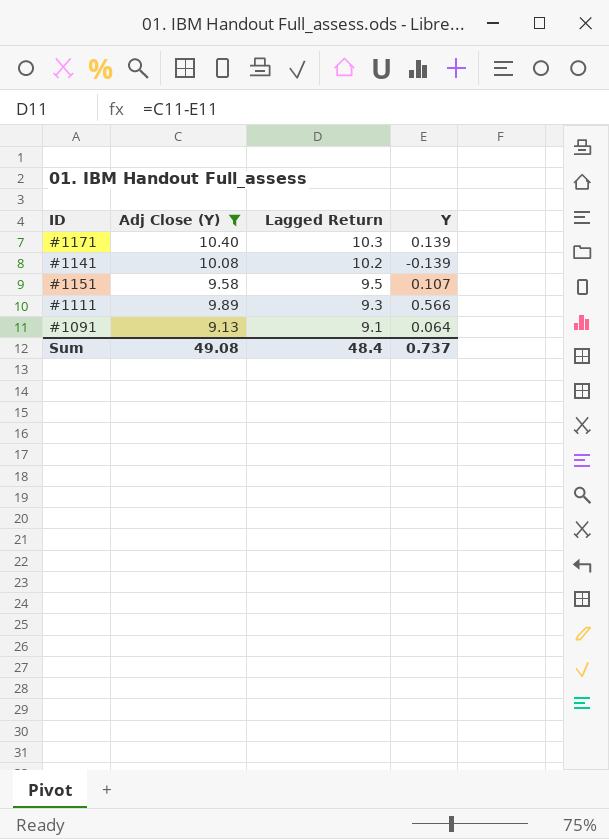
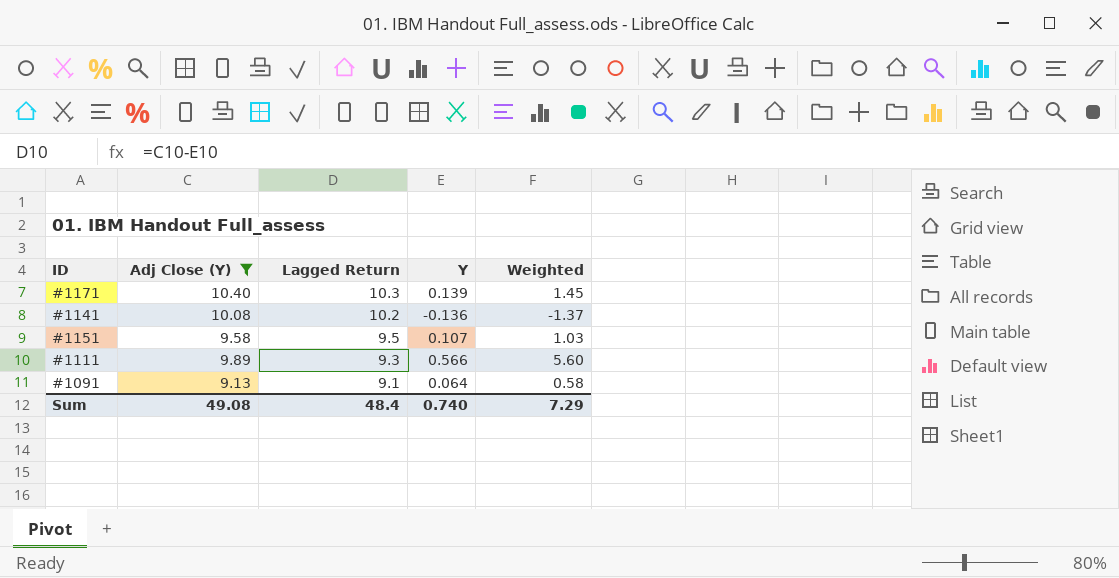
column Weighted | formula: none -> [Adj Close (Y)] * [Y]
#1141 | Y: -0.139 -> -0.136
Sum | Y: 0.737 -> 0.740

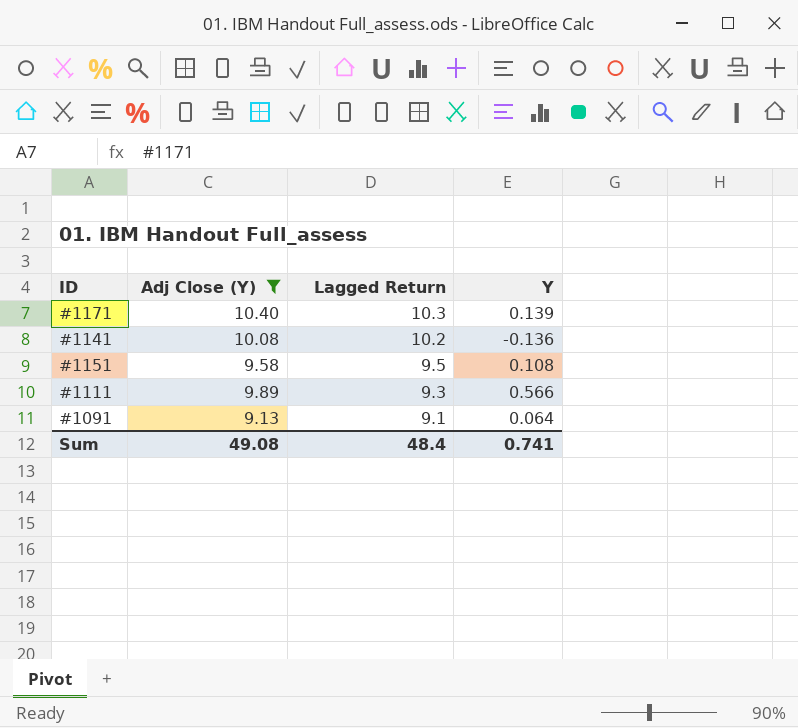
column Weighted | formula: [Adj Close (Y)] * [Y] -> none
#1151 | Y: 0.107 -> 0.108
Sum | Y: 0.740 -> 0.741

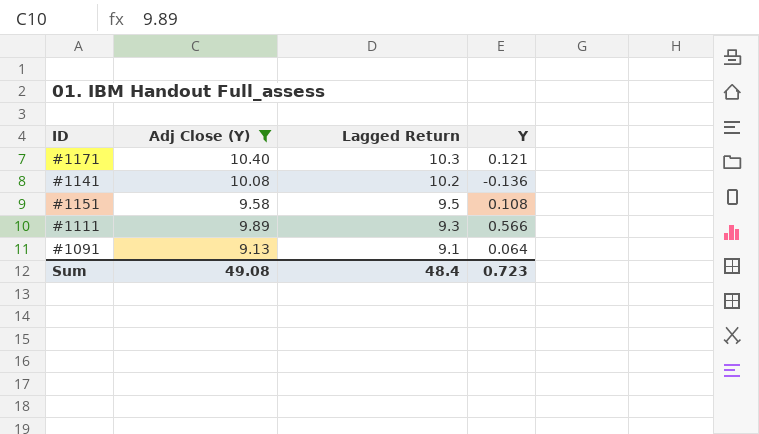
#1171 | Y: 0.139 -> 0.121
Sum | Y: 0.741 -> 0.723

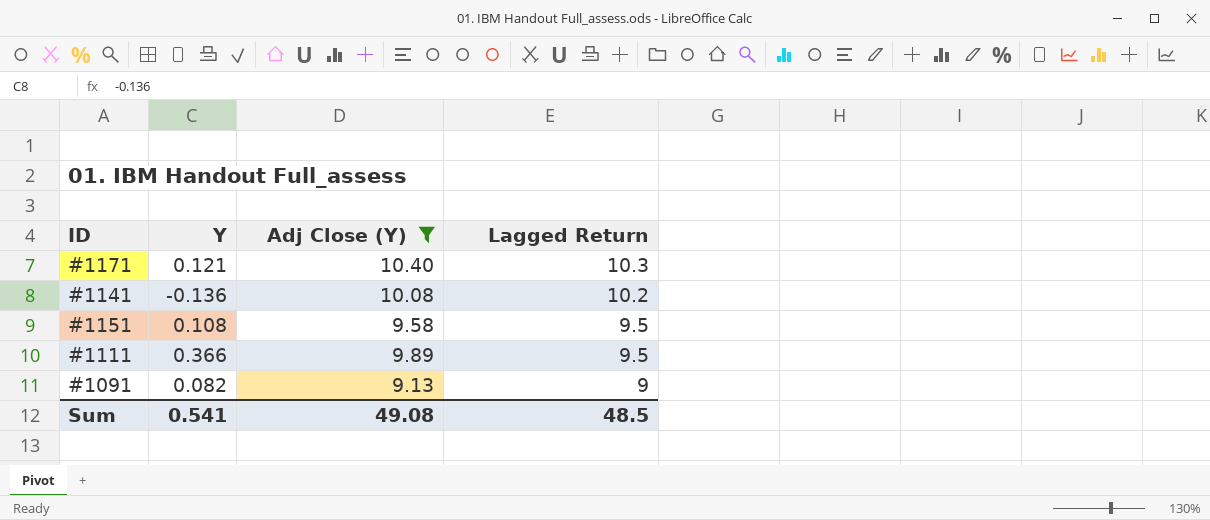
column Y | position: 4 -> 2
#1111 | Y: 0.566 -> 0.366
#1111 | Lagged Return: 9.3 -> 9.5
#1091 | Y: 0.064 -> 0.082
#1091 | Lagged Return: 9.1 -> 9
Sum | Y: 0.723 -> 0.541
Sum | Lagged Return: 48.4 -> 48.5

